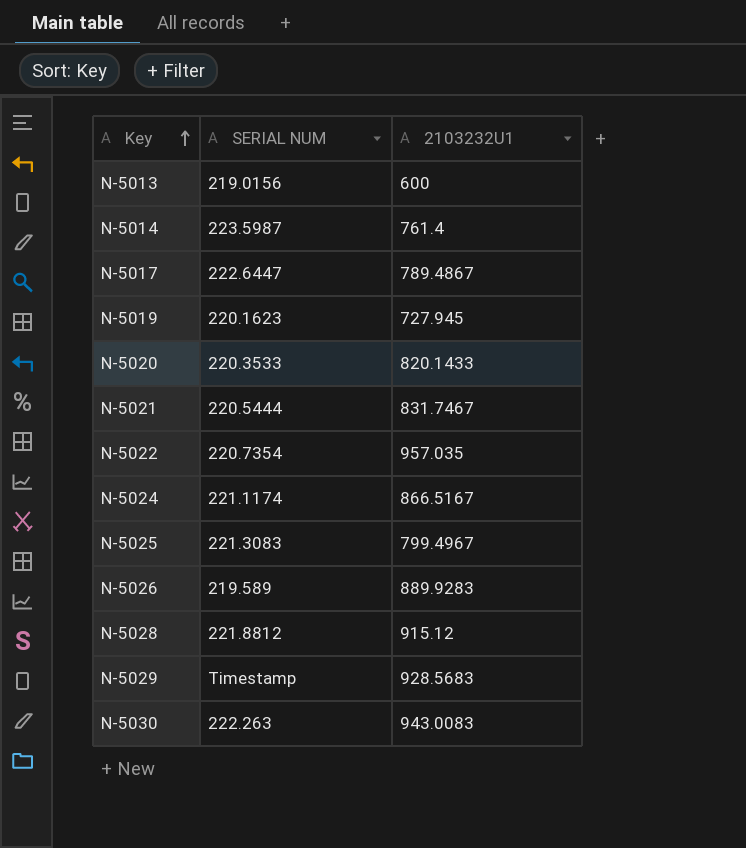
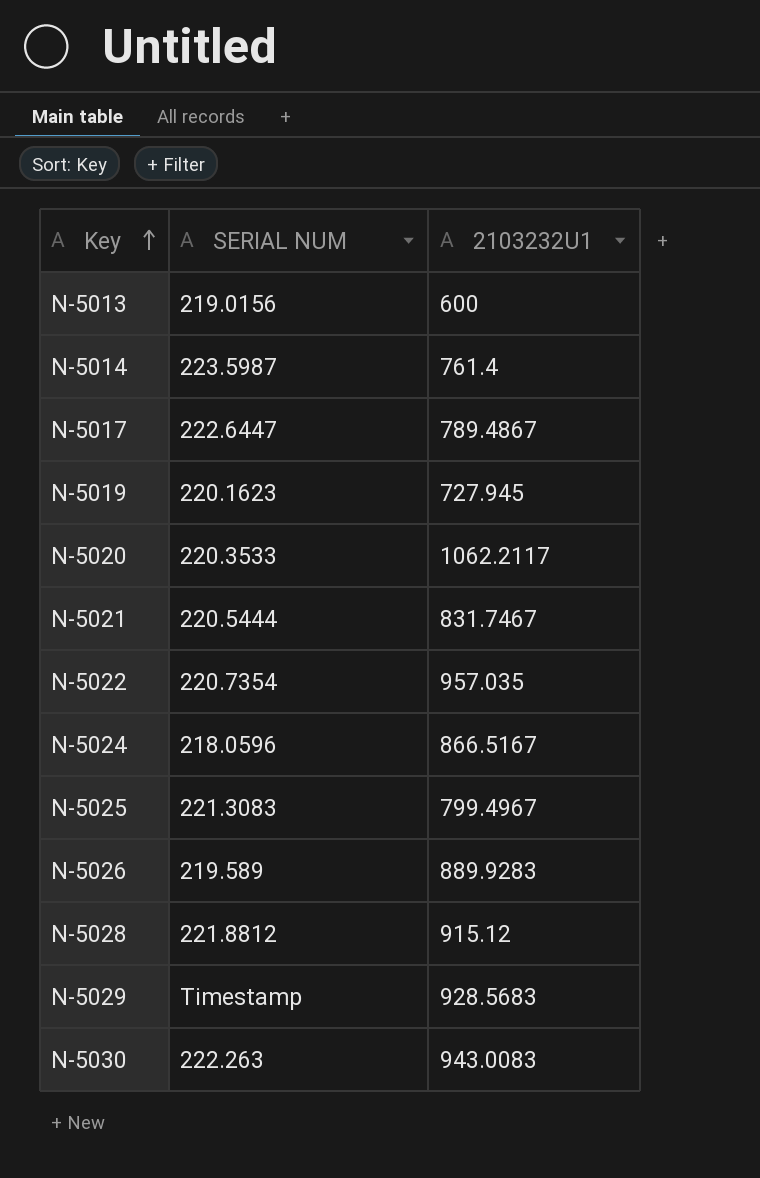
N-5020 | 2103232U1: 820.1433 -> 1062.2117
N-5024 | SERIAL NUM: 221.1174 -> 218.0596

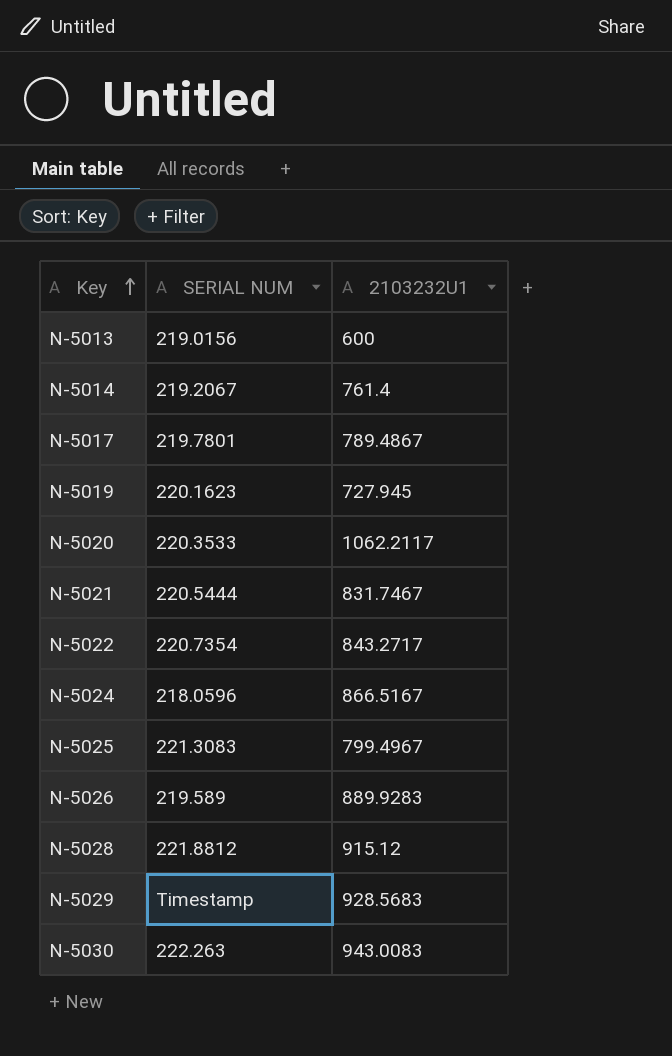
N-5014 | SERIAL NUM: 223.5987 -> 219.2067
N-5017 | SERIAL NUM: 222.6447 -> 219.7801
N-5022 | 2103232U1: 957.035 -> 843.2717

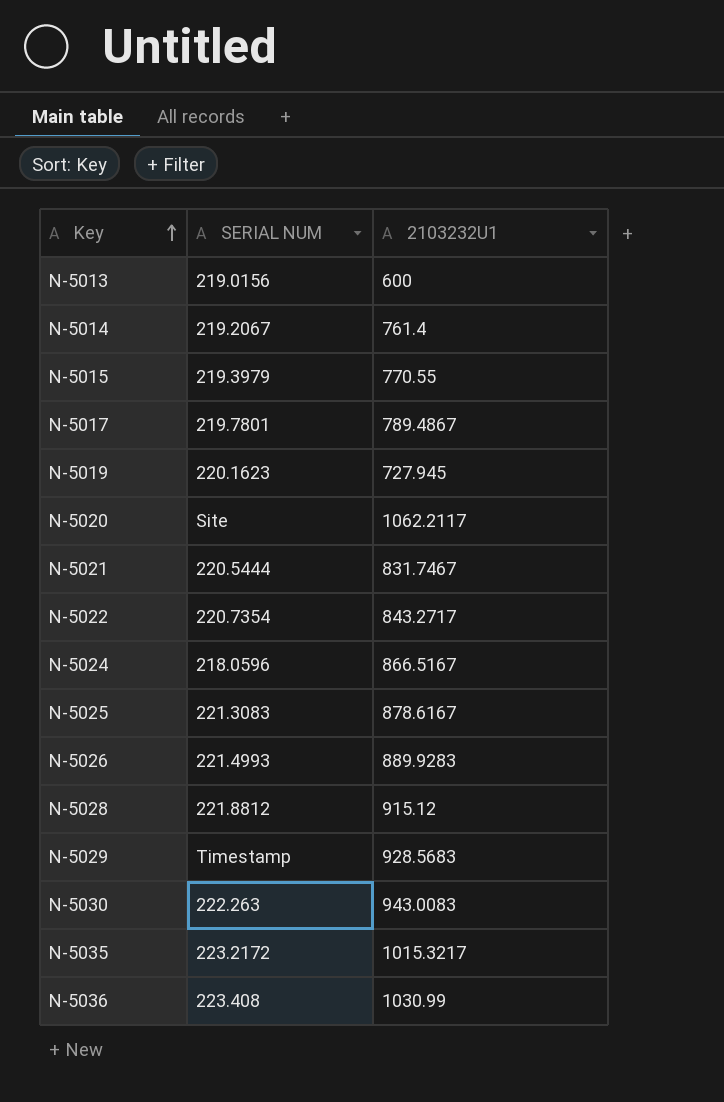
row N-5015: none -> 219.3979 | 770.55
N-5020 | SERIAL NUM: 220.3533 -> Site
N-5025 | 2103232U1: 799.4967 -> 878.6167
N-5026 | SERIAL NUM: 219.589 -> 221.4993
row N-5035: none -> 223.2172 | 1015.3217
row N-5036: none -> 223.408 | 1030.99

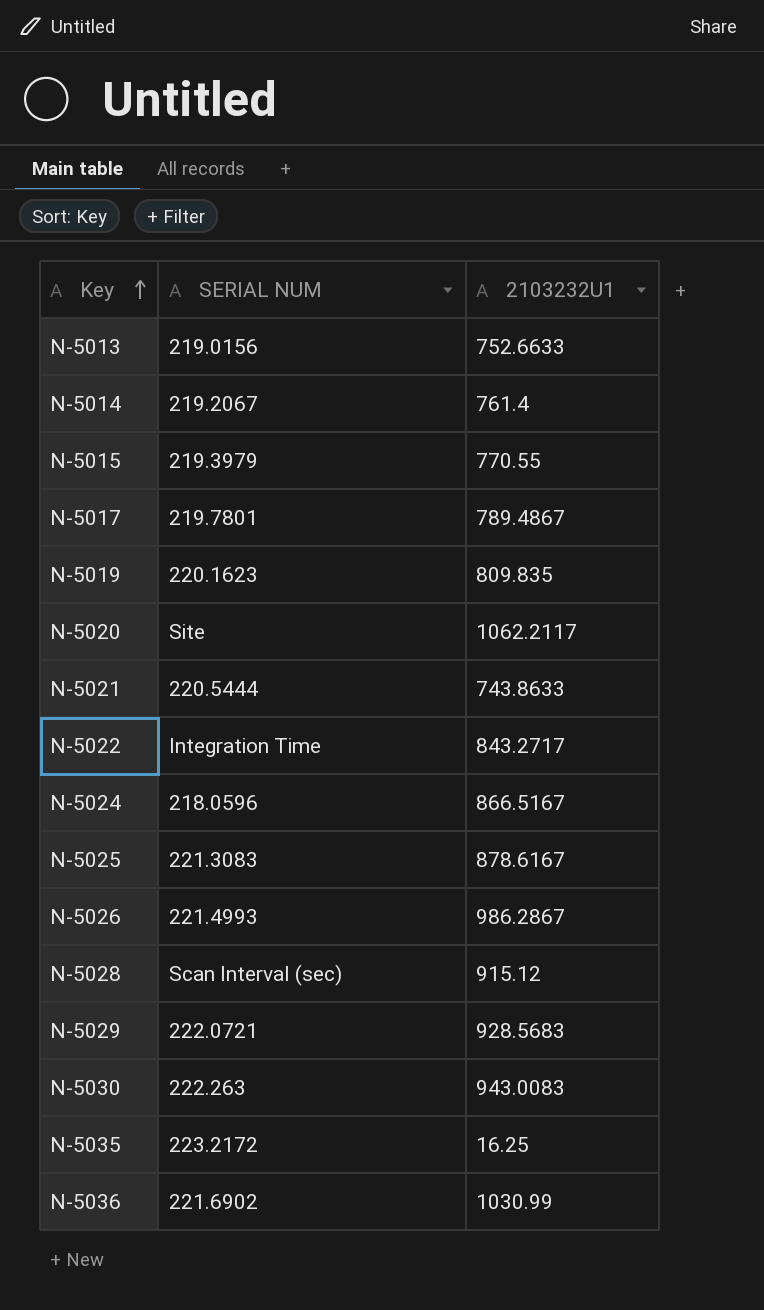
N-5013 | 2103232U1: 600 -> 752.6633
N-5019 | 2103232U1: 727.945 -> 809.835
N-5021 | 2103232U1: 831.7467 -> 743.8633
N-5022 | SERIAL NUM: 220.7354 -> Integration Time
N-5026 | 2103232U1: 889.9283 -> 986.2867
N-5028 | SERIAL NUM: 221.8812 -> Scan Interval (sec)
N-5029 | SERIAL NUM: Timestamp -> 222.0721
N-5035 | 2103232U1: 1015.3217 -> 16.25
N-5036 | SERIAL NUM: 223.408 -> 221.6902

